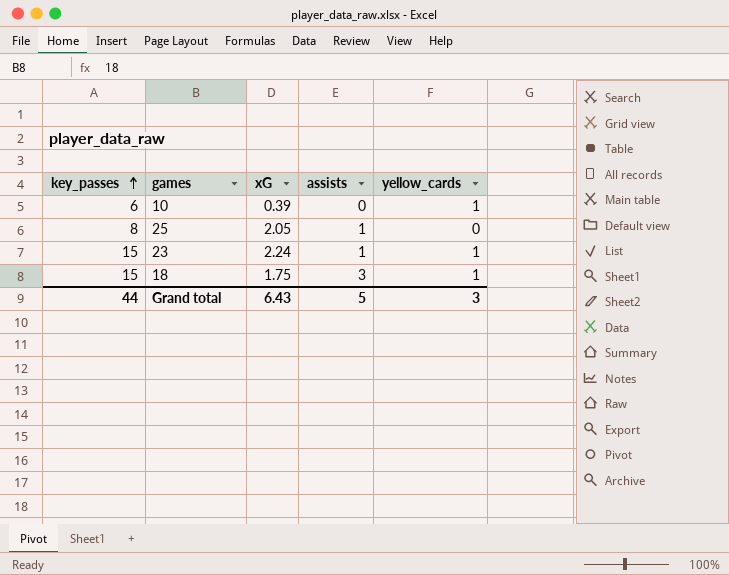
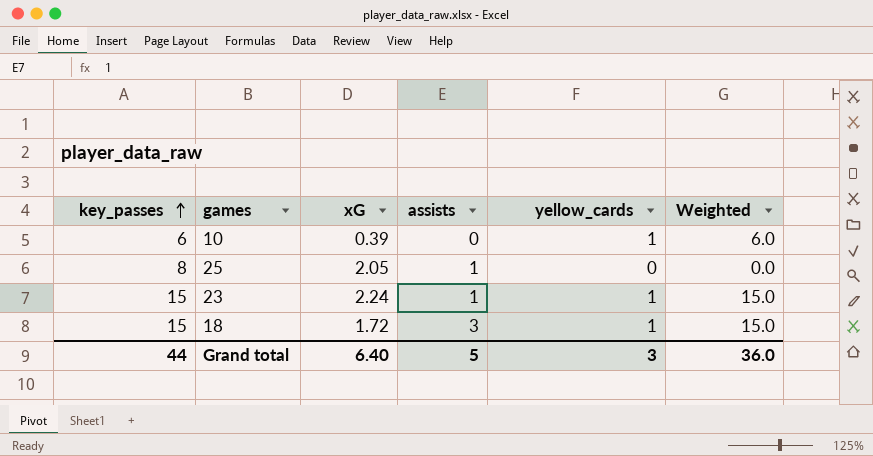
column Weighted | formula: none -> [key_passes] * [yellow_cards]
18 | xG: 1.75 -> 1.72
Grand total | xG: 6.43 -> 6.40

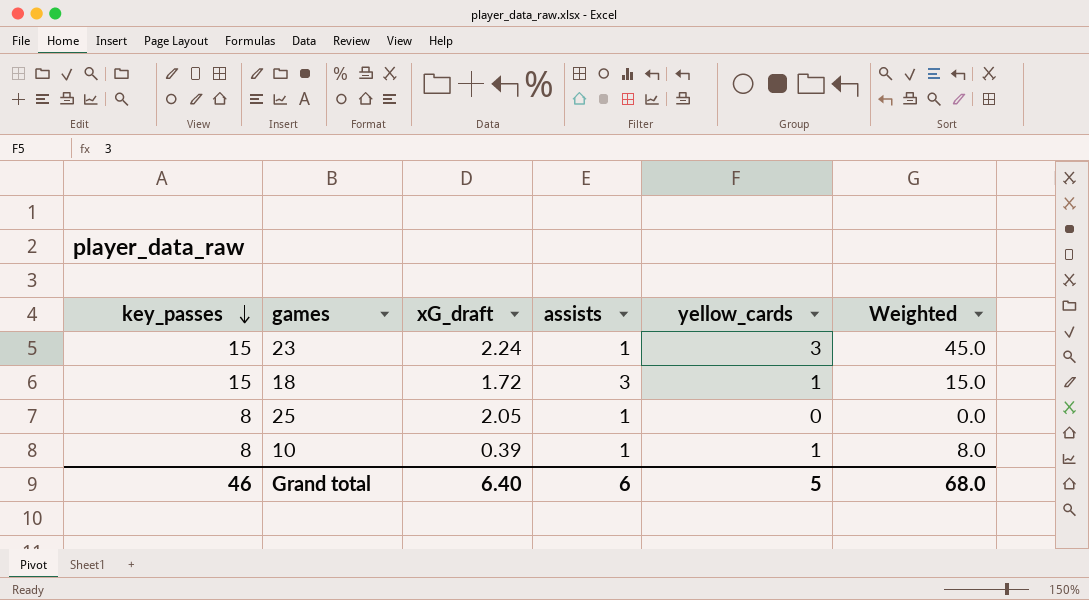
row order: key_passes ascending -> key_passes descending
column name: xG -> xG_draft
23 | yellow_cards: 1 -> 3
23 | Weighted: 15.0 -> 45.0
10 | key_passes: 6 -> 8
10 | assists: 0 -> 1
10 | Weighted: 6.0 -> 8.0
Grand total | key_passes: 44 -> 46
Grand total | assists: 5 -> 6
Grand total | yellow_cards: 3 -> 5
Grand total | Weighted: 36.0 -> 68.0

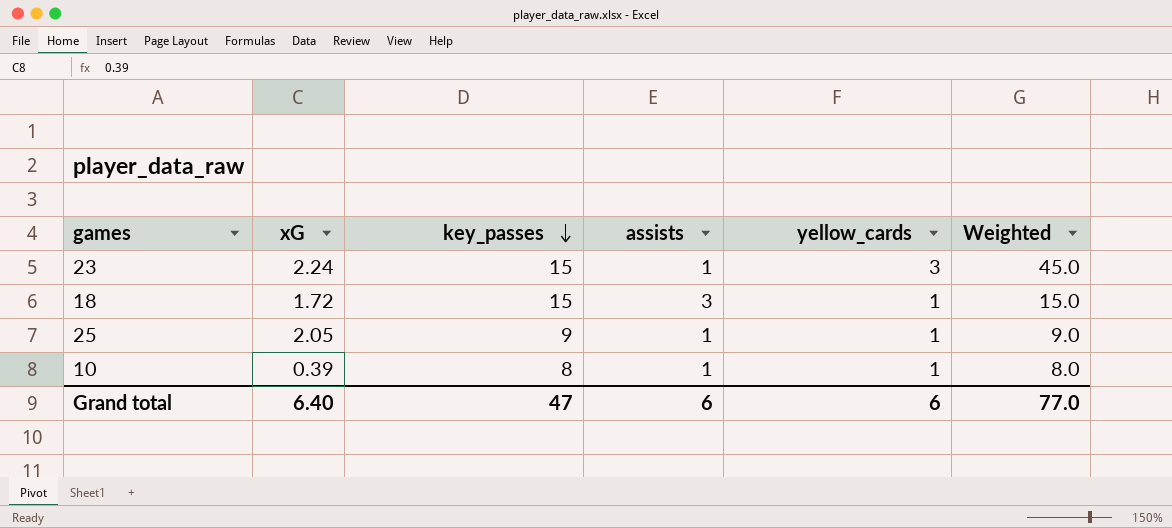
column name: xG_draft -> xG
column key_passes | position: 1 -> 3
25 | key_passes: 8 -> 9
25 | yellow_cards: 0 -> 1
25 | Weighted: 0.0 -> 9.0
Grand total | key_passes: 46 -> 47
Grand total | yellow_cards: 5 -> 6
Grand total | Weighted: 68.0 -> 77.0

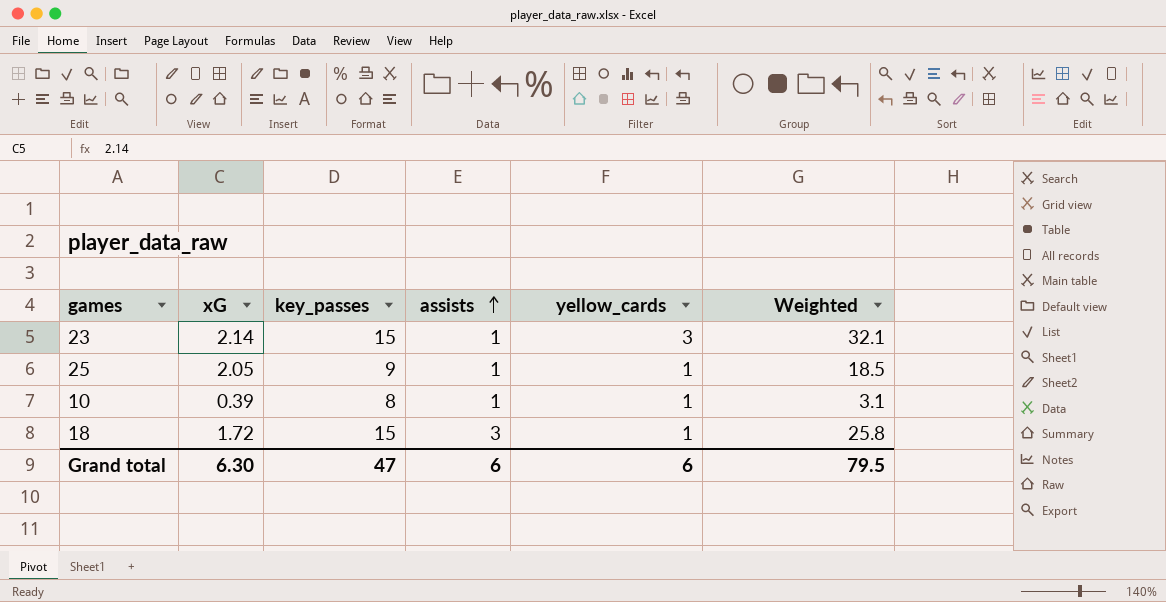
row order: key_passes descending -> assists ascending
column Weighted | formula: [key_passes] * [yellow_cards] -> [xG] * [key_passes]
23 | xG: 2.24 -> 2.14
Grand total | xG: 6.40 -> 6.30
Grand total | Weighted: 77.0 -> 79.5

